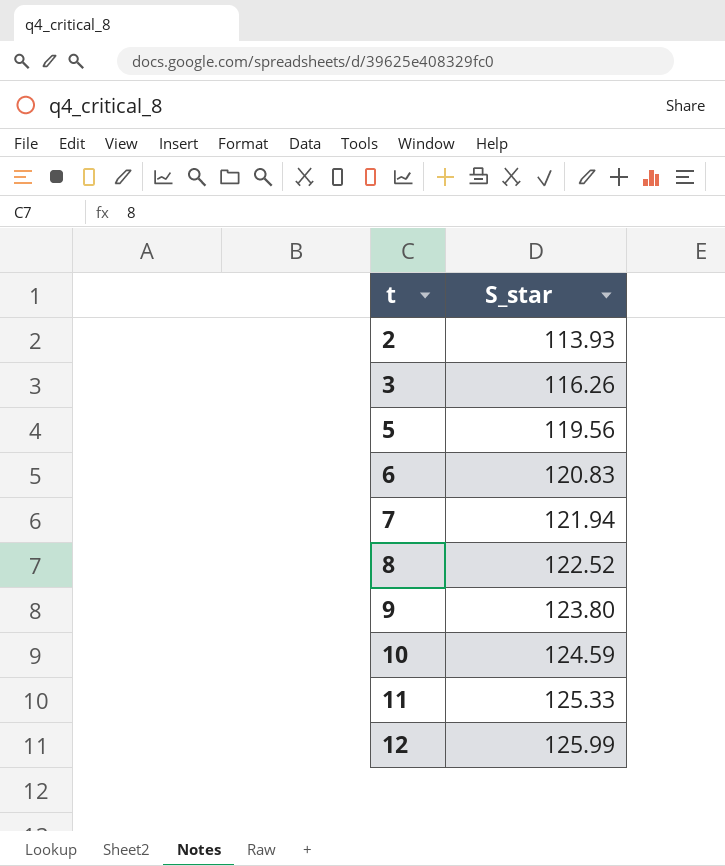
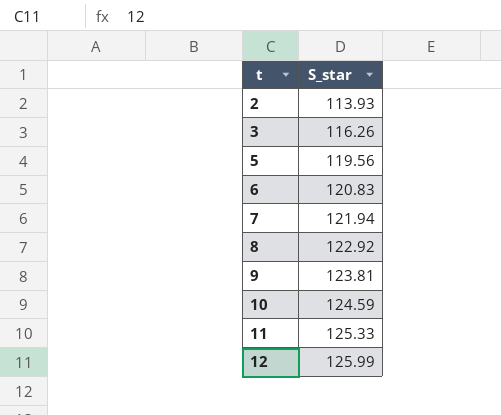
8 | S_star: 122.52 -> 122.92
9 | S_star: 123.80 -> 123.81

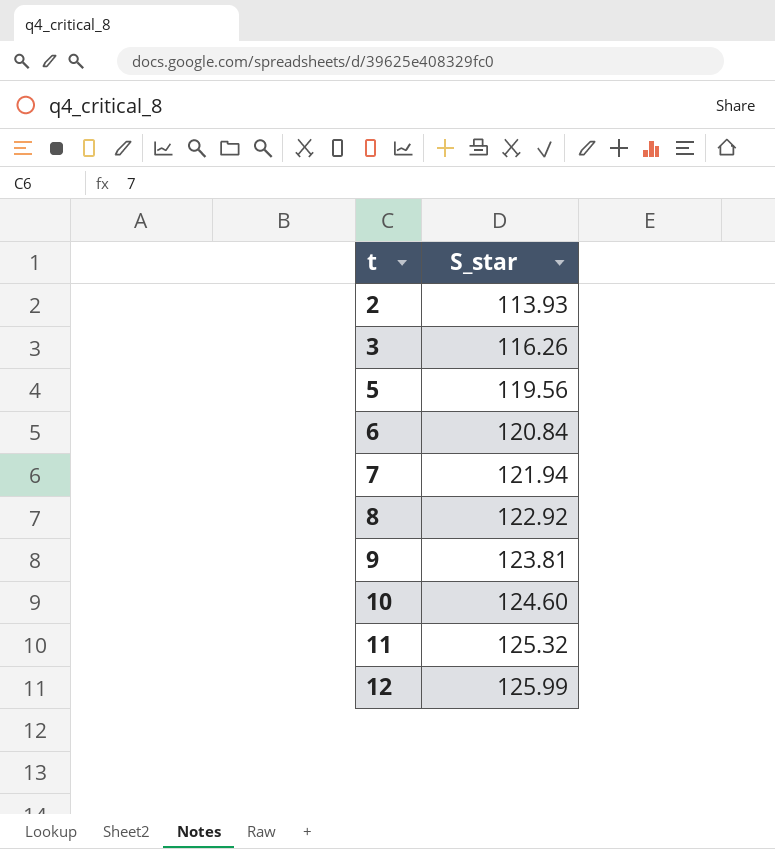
6 | S_star: 120.83 -> 120.84
10 | S_star: 124.59 -> 124.60
11 | S_star: 125.33 -> 125.32

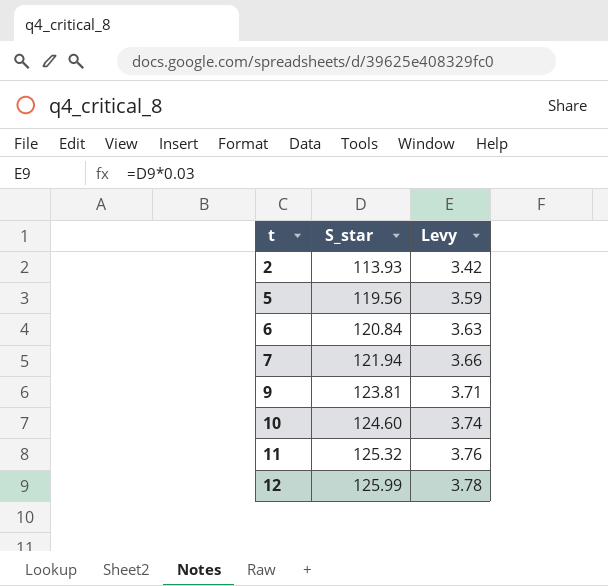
column Levy | formula: none -> [S_star] * 0.03
row 3: 116.26 -> none
row 8: 122.92 -> none

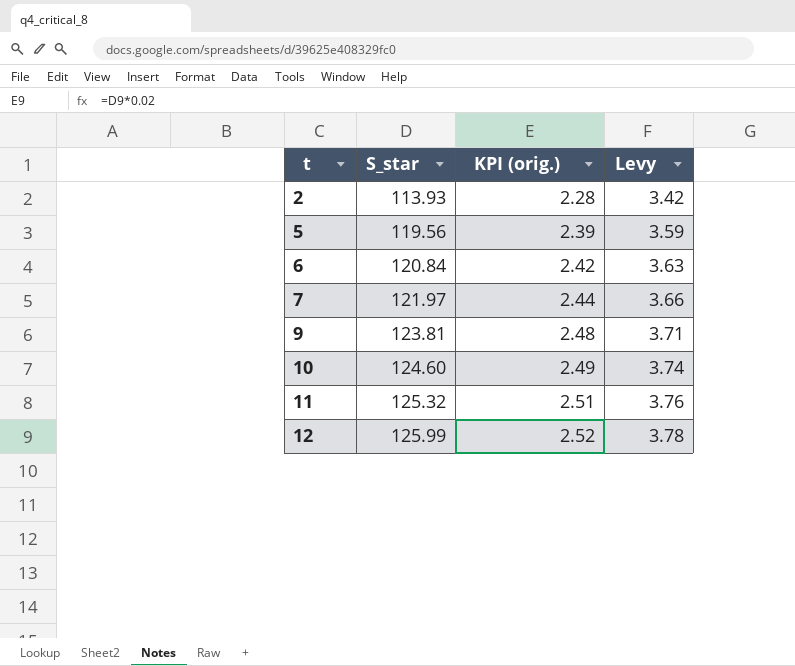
column KPI (orig.) | formula: none -> [S_star] * 0.02
7 | S_star: 121.94 -> 121.97

